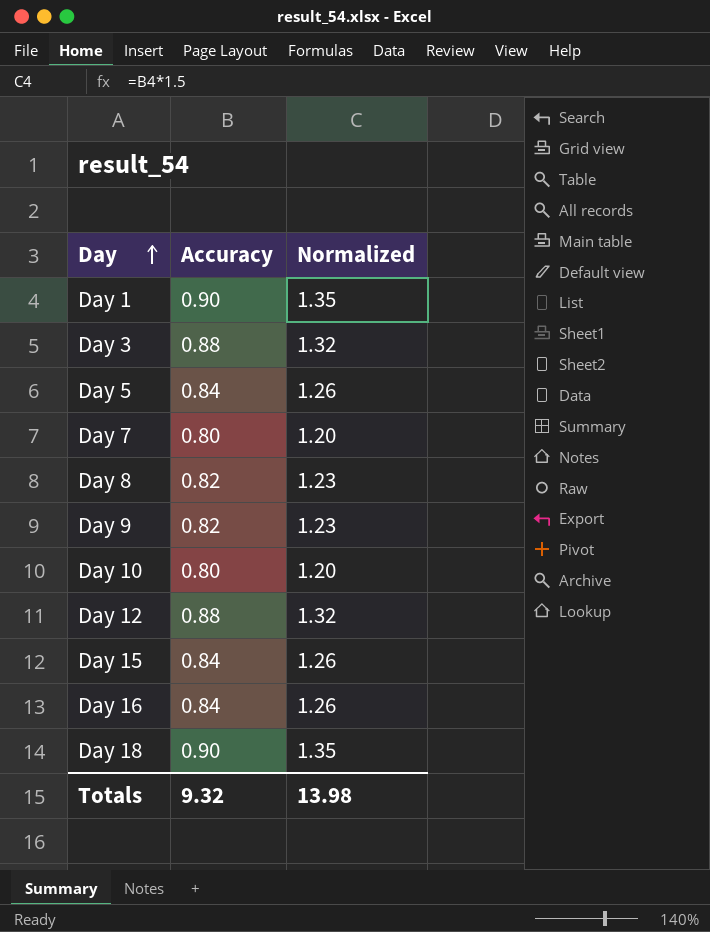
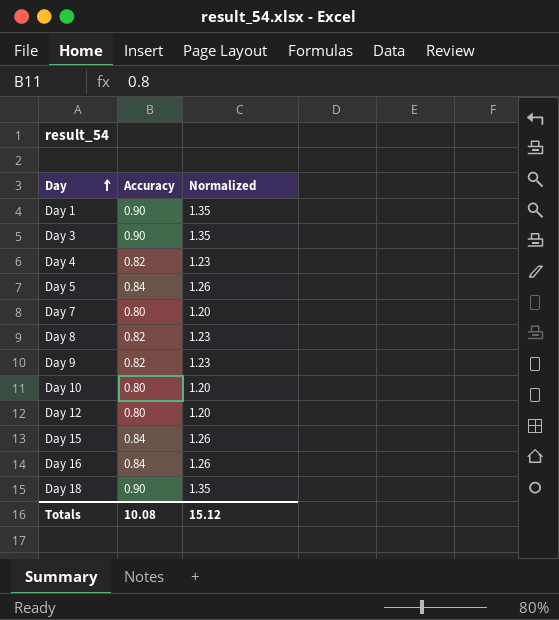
Day 3 | Accuracy: 0.88 -> 0.90
Day 3 | Normalized: 1.32 -> 1.35
row Day 4: none -> 0.82 | 1.23
Day 12 | Accuracy: 0.88 -> 0.80
Day 12 | Normalized: 1.32 -> 1.20
Totals | Accuracy: 9.32 -> 10.08
Totals | Normalized: 13.98 -> 15.12

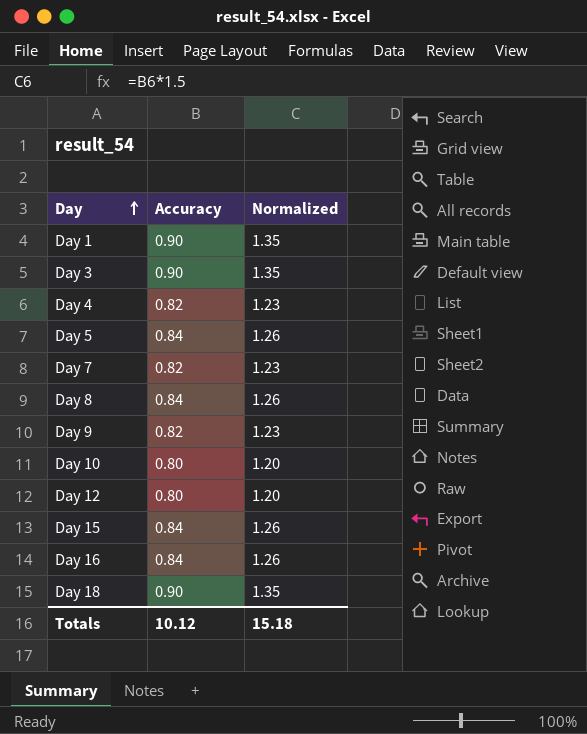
Day 7 | Accuracy: 0.80 -> 0.82
Day 7 | Normalized: 1.20 -> 1.23
Day 8 | Accuracy: 0.82 -> 0.84
Day 8 | Normalized: 1.23 -> 1.26
Totals | Accuracy: 10.08 -> 10.12
Totals | Normalized: 15.12 -> 15.18

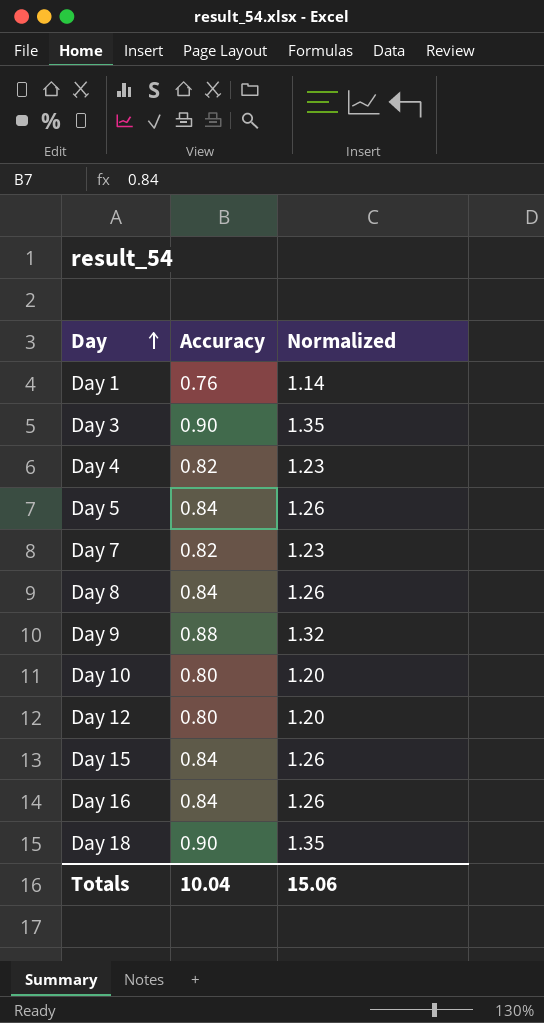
Day 1 | Accuracy: 0.90 -> 0.76
Day 1 | Normalized: 1.35 -> 1.14
Day 9 | Accuracy: 0.82 -> 0.88
Day 9 | Normalized: 1.23 -> 1.32
Totals | Accuracy: 10.12 -> 10.04
Totals | Normalized: 15.18 -> 15.06

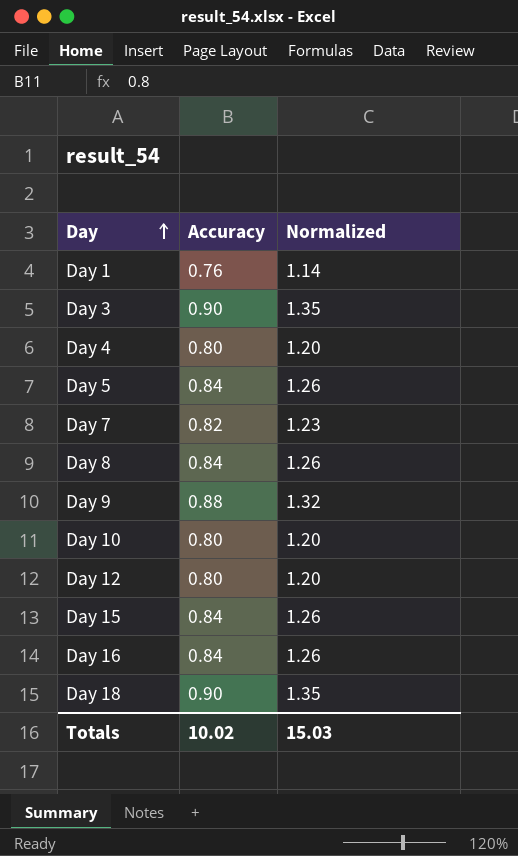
Day 4 | Accuracy: 0.82 -> 0.80
Day 4 | Normalized: 1.23 -> 1.20
Totals | Accuracy: 10.04 -> 10.02
Totals | Normalized: 15.06 -> 15.03

